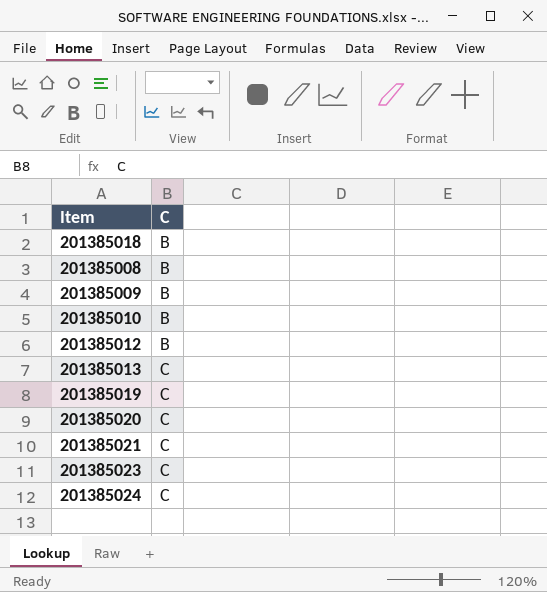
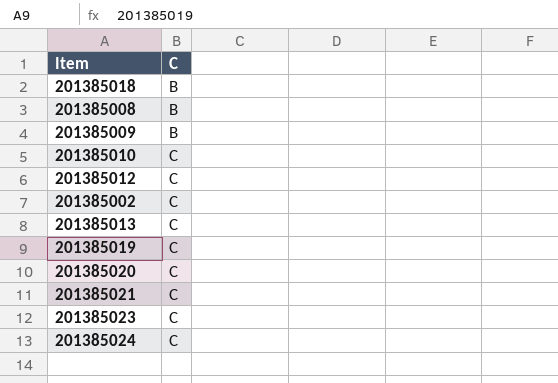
201385010 | C: B -> C
201385012 | C: B -> C
row 201385002: none -> C

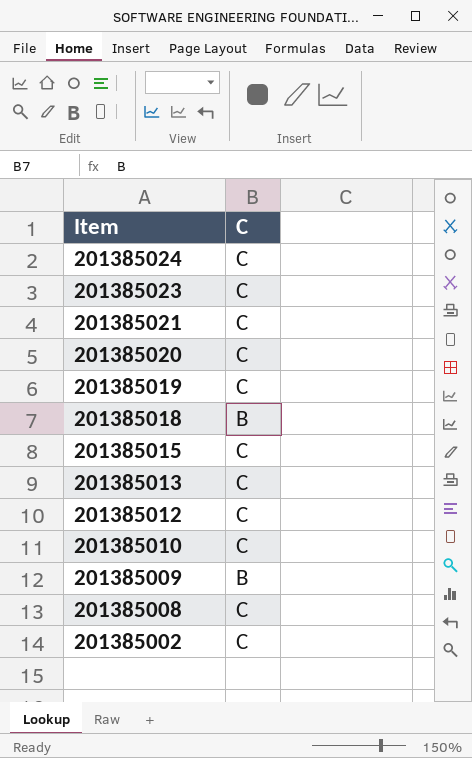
row order: C ascending -> Item descending
row 201385015: none -> C
201385008 | C: B -> C

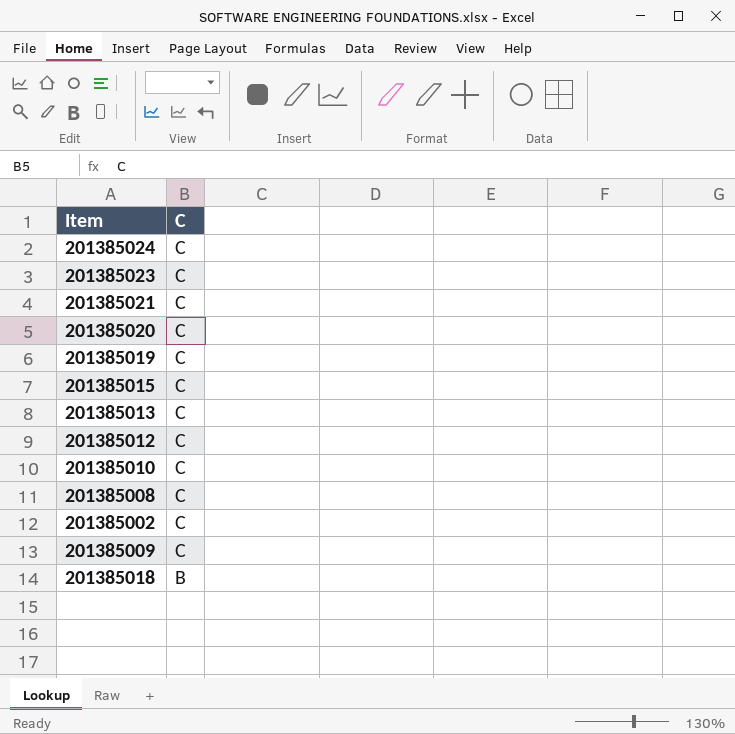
row order: Item descending -> C descending
201385009 | C: B -> C

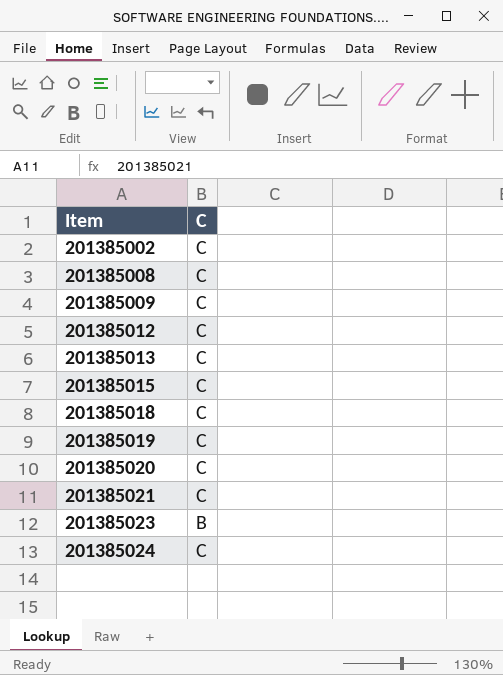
row order: C descending -> Item ascending
row 201385010: C -> none
201385018 | C: B -> C
201385023 | C: C -> B

